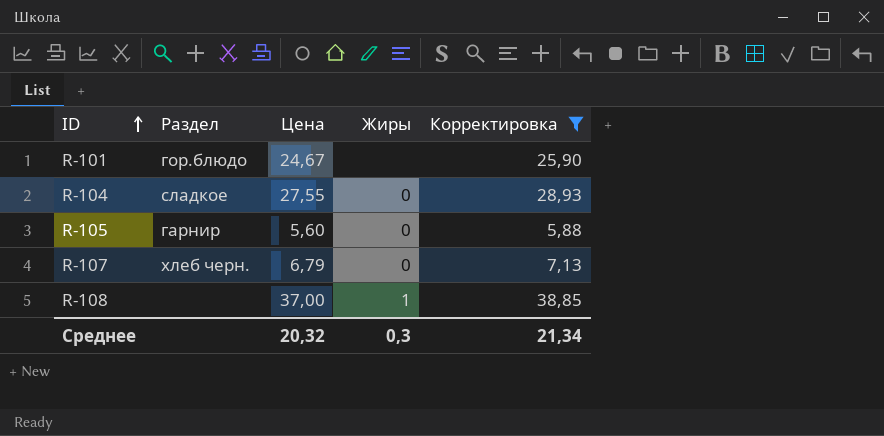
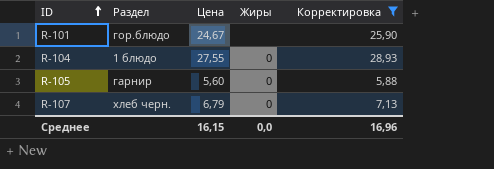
row R-108: none | 37,00 | 1 | 38,85 -> none
R-104 | Раздел: сладкое -> 1 блюдо
Среднее | Цена: 20,32 -> 16,15
Среднее | Жиры: 0,3 -> 0,0
Среднее | Корректировка: 21,34 -> 16,96

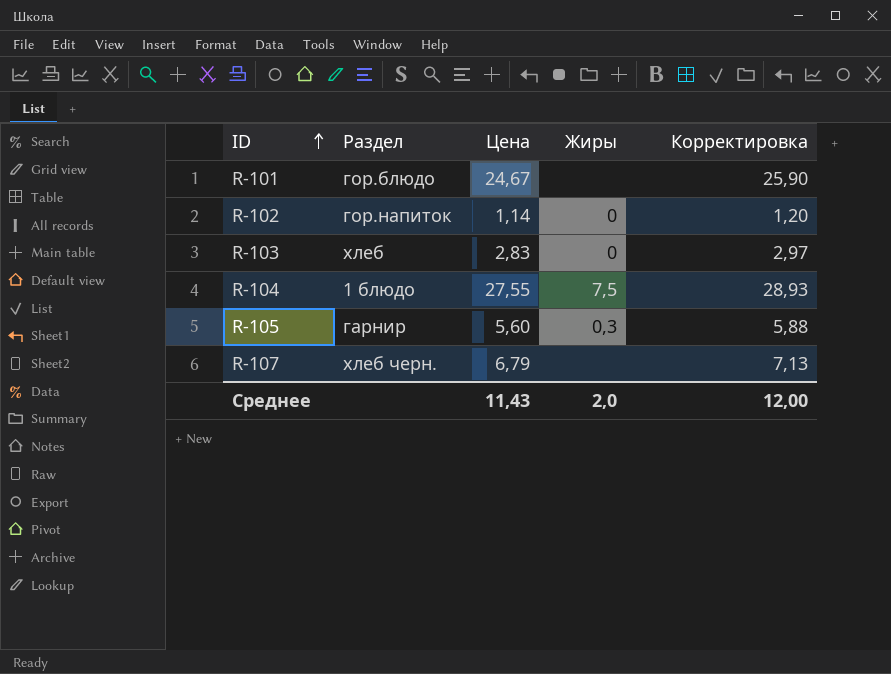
filter: Корректировка >= 5,88 -> none
R-104 | Жиры: 0 -> 7,5
R-105 | Жиры: 0 -> 0,3
R-107 | Жиры: 0 -> none
Среднее | Цена: 16,15 -> 11,43
Среднее | Жиры: 0,0 -> 2,0
Среднее | Корректировка: 16,96 -> 12,00

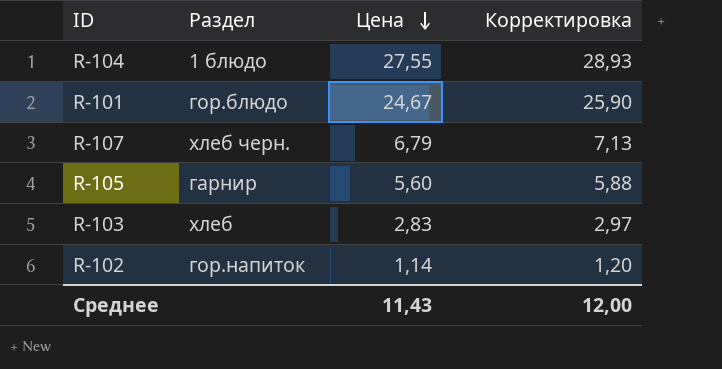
row order: ID ascending -> Цена descending
column Жиры | position: 4 -> none

